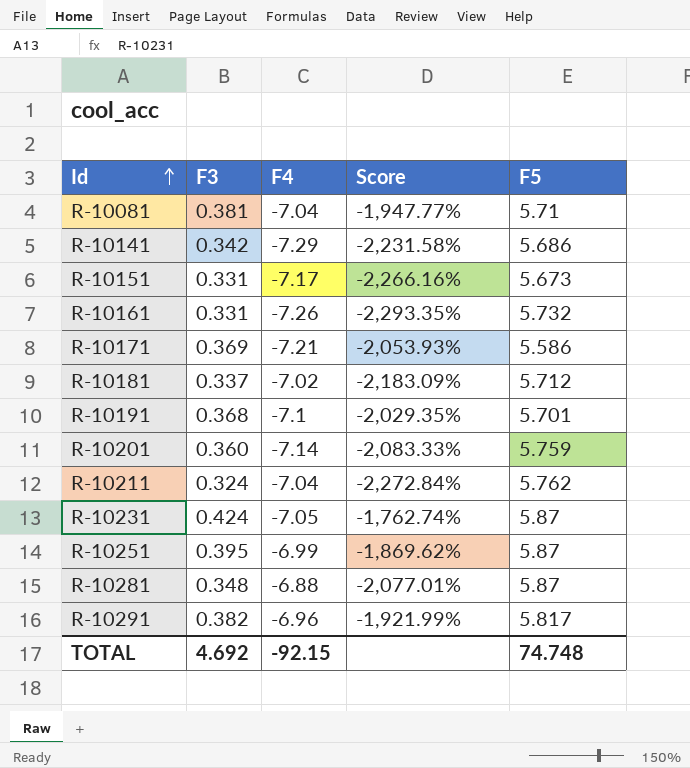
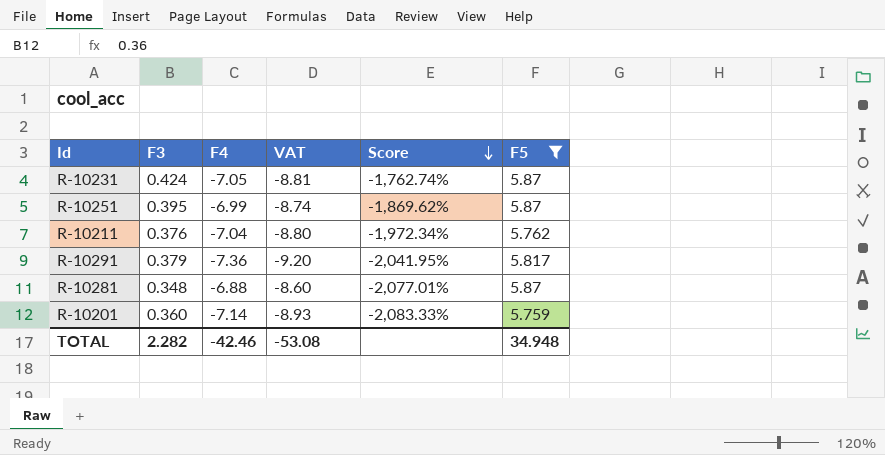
filter: none -> F5 >= 5.759
row order: Id ascending -> Score descending
column VAT | formula: none -> [F4] * 1.25
R-10211 | F3: 0.324 -> 0.376
R-10211 | Score: -2,272.84% -> -1,972.34%
R-10291 | F3: 0.382 -> 0.379
R-10291 | F4: -6.96 -> -7.36
R-10291 | Score: -1,921.99% -> -2,041.95%
TOTAL | F3: 4.692 -> 2.282
TOTAL | F4: -92.15 -> -42.46
TOTAL | F5: 74.748 -> 34.948

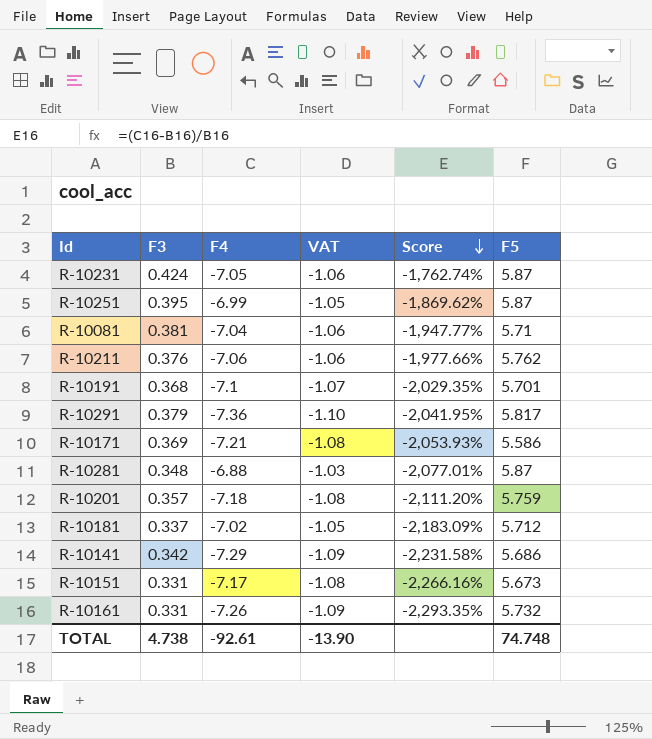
filter: F5 >= 5.759 -> none
column VAT | formula: [F4] * 1.25 -> [F4] * 0.15
R-10211 | F4: -7.04 -> -7.06
R-10211 | Score: -1,972.34% -> -1,977.66%
R-10201 | F3: 0.360 -> 0.357
R-10201 | F4: -7.14 -> -7.18
R-10201 | Score: -2,083.33% -> -2,111.20%
TOTAL | F3: 2.282 -> 4.738
TOTAL | F4: -42.46 -> -92.61
TOTAL | VAT: -53.08 -> -13.90
TOTAL | F5: 34.948 -> 74.748

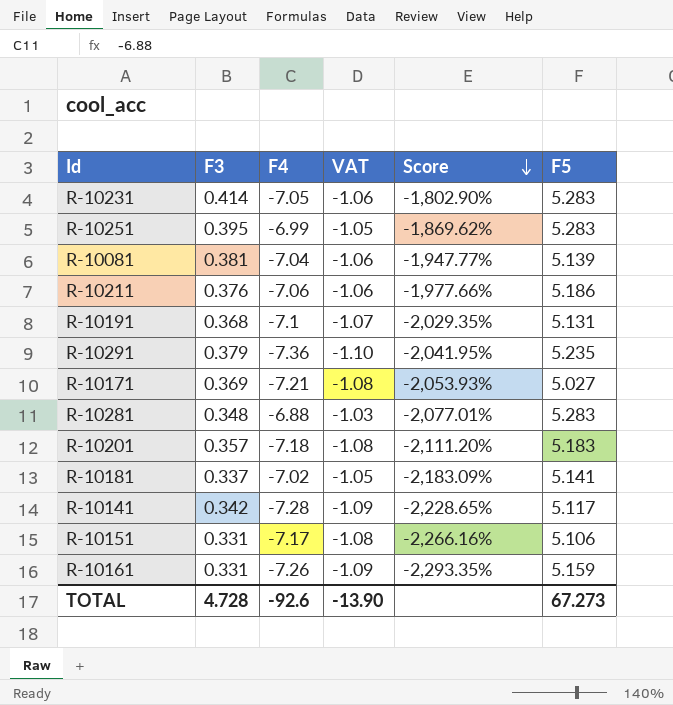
R-10231 | F3: 0.424 -> 0.414
R-10231 | Score: -1,762.74% -> -1,802.90%
R-10231 | F5: 5.87 -> 5.283
R-10251 | F5: 5.87 -> 5.283
R-10081 | F5: 5.71 -> 5.139
R-10211 | F5: 5.762 -> 5.186
R-10191 | F5: 5.701 -> 5.131
R-10291 | F5: 5.817 -> 5.235
R-10171 | F5: 5.586 -> 5.027
R-10281 | F5: 5.87 -> 5.283
R-10201 | F5: 5.759 -> 5.183
R-10181 | F5: 5.712 -> 5.141
R-10141 | F4: -7.29 -> -7.28
R-10141 | Score: -2,231.58% -> -2,228.65%
R-10141 | F5: 5.686 -> 5.117
R-10151 | F5: 5.673 -> 5.106
R-10161 | F5: 5.732 -> 5.159
TOTAL | F3: 4.738 -> 4.728
TOTAL | F4: -92.61 -> -92.6
TOTAL | F5: 74.748 -> 67.273

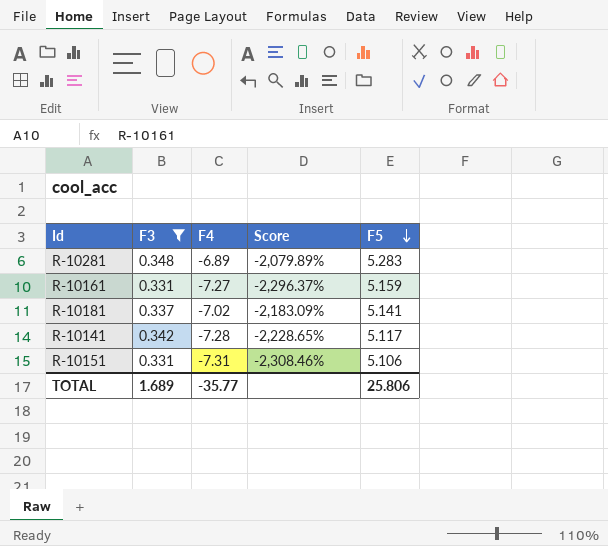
filter: none -> F3 <= 0.348
row order: Score descending -> F5 descending
column VAT | formula: [F4] * 0.15 -> none
R-10281 | F4: -6.88 -> -6.89
R-10281 | Score: -2,077.01% -> -2,079.89%
R-10161 | F4: -7.26 -> -7.27
R-10161 | Score: -2,293.35% -> -2,296.37%
R-10151 | F4: -7.17 -> -7.31
R-10151 | Score: -2,266.16% -> -2,308.46%
TOTAL | F3: 4.728 -> 1.689
TOTAL | F4: -92.6 -> -35.77
TOTAL | F5: 67.273 -> 25.806

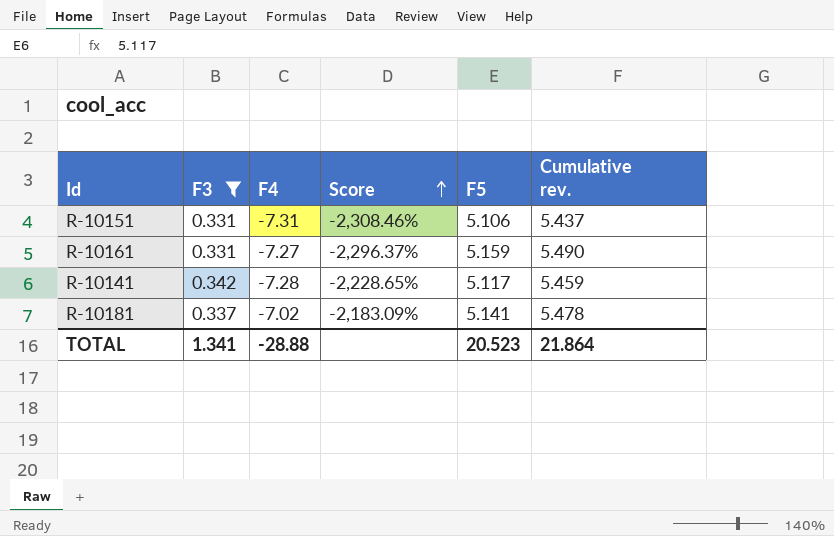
row order: F5 descending -> Score ascending
column Cumulative rev. | formula: none -> [F3] + [F5]
row R-10281: 0.348 | -6.89 | -2,079.89% | 5.283 -> none
TOTAL | F3: 1.689 -> 1.341
TOTAL | F4: -35.77 -> -28.88
TOTAL | F5: 25.806 -> 20.523

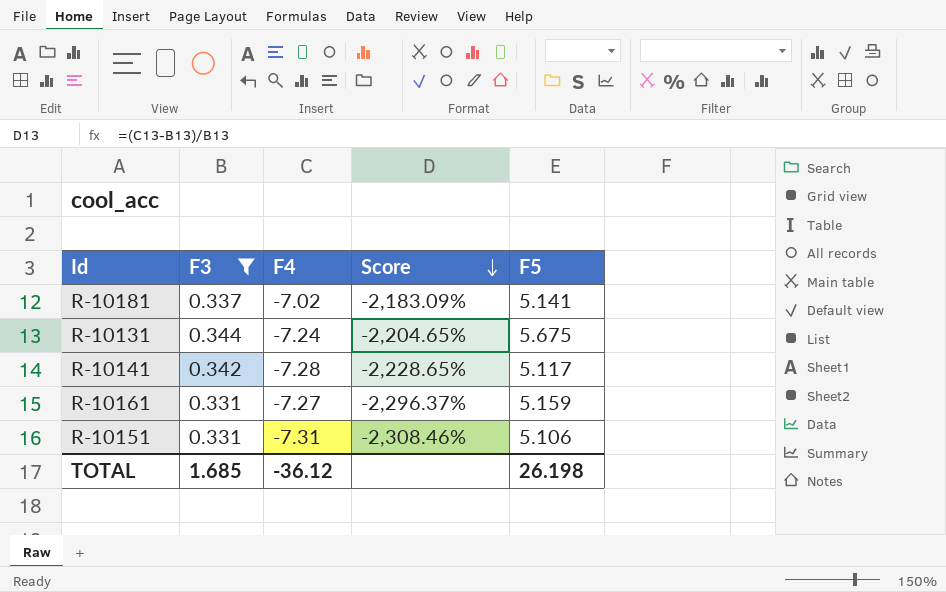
row order: Score ascending -> Score descending
column Cumulative rev. | formula: [F3] + [F5] -> none
row R-10131: none -> 0.344 | -7.24 | -2,204.65% | 5.675
TOTAL | F3: 1.341 -> 1.685
TOTAL | F4: -28.88 -> -36.12
TOTAL | F5: 20.523 -> 26.198

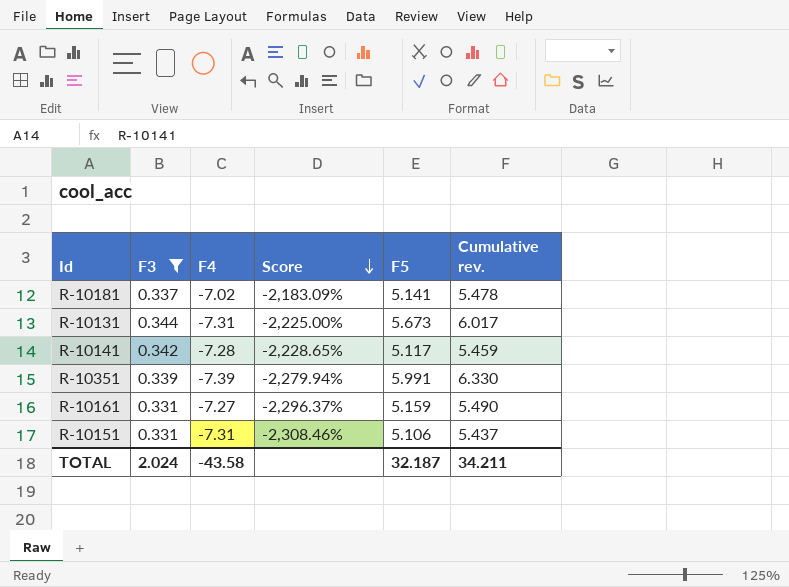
column Cumulative rev. | formula: none -> [F3] + [F5]
R-10131 | F4: -7.24 -> -7.31
R-10131 | Score: -2,204.65% -> -2,225.00%
R-10131 | F5: 5.675 -> 5.673
row R-10351: none -> 0.339 | -7.39 | -2,279.94% | 5.991 | 6.330
TOTAL | F3: 1.685 -> 2.024
TOTAL | F4: -36.12 -> -43.58
TOTAL | F5: 26.198 -> 32.187

